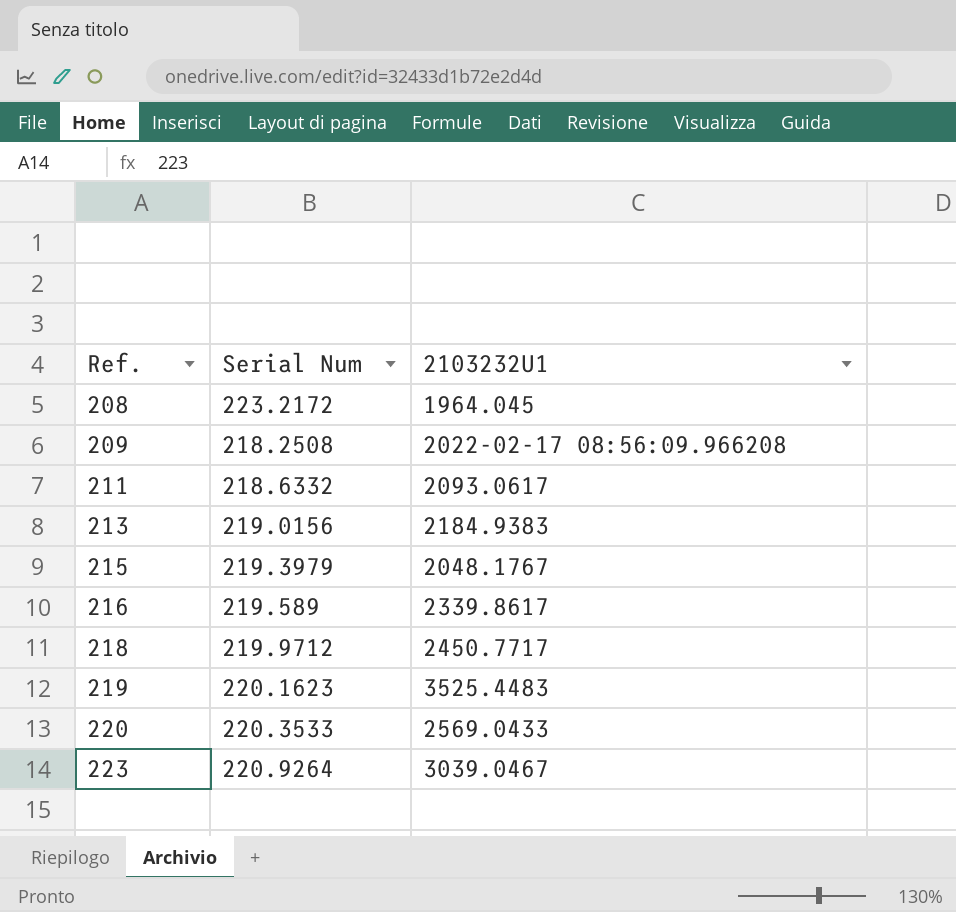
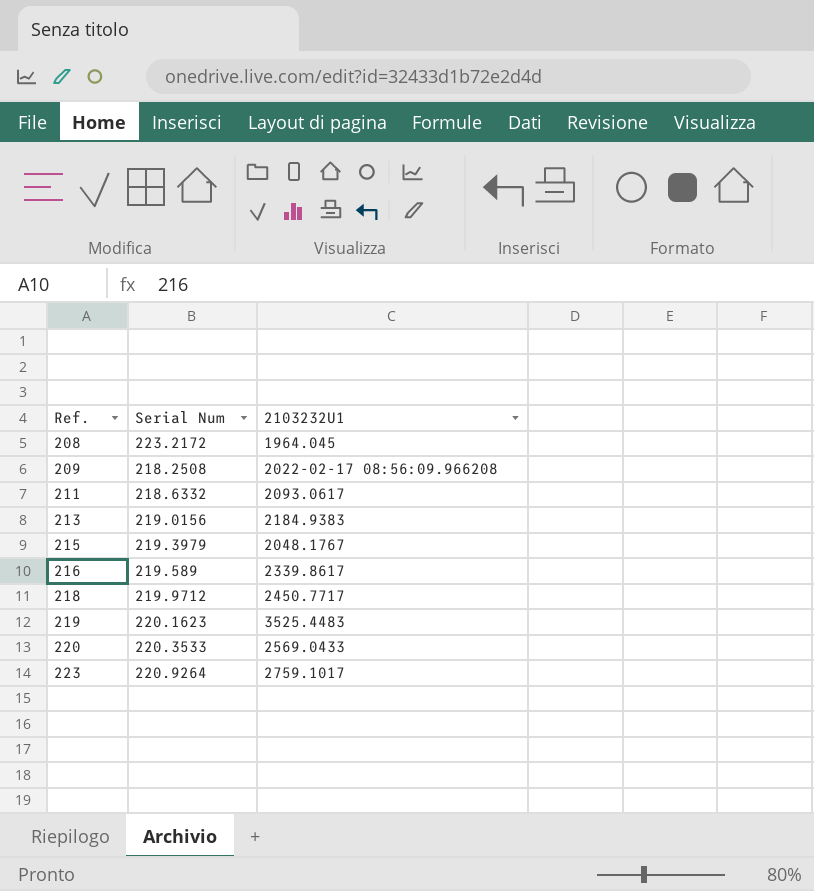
223 | 2103232U1: 3039.0467 -> 2759.1017

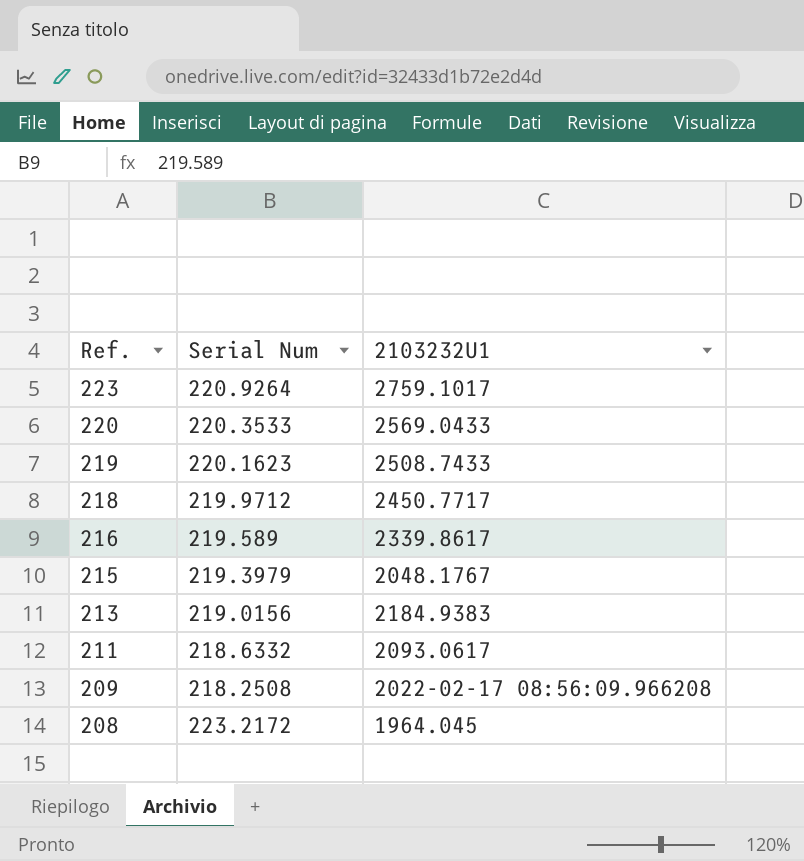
row order: Ref. ascending -> Ref. descending
219 | 2103232U1: 3525.4483 -> 2508.7433

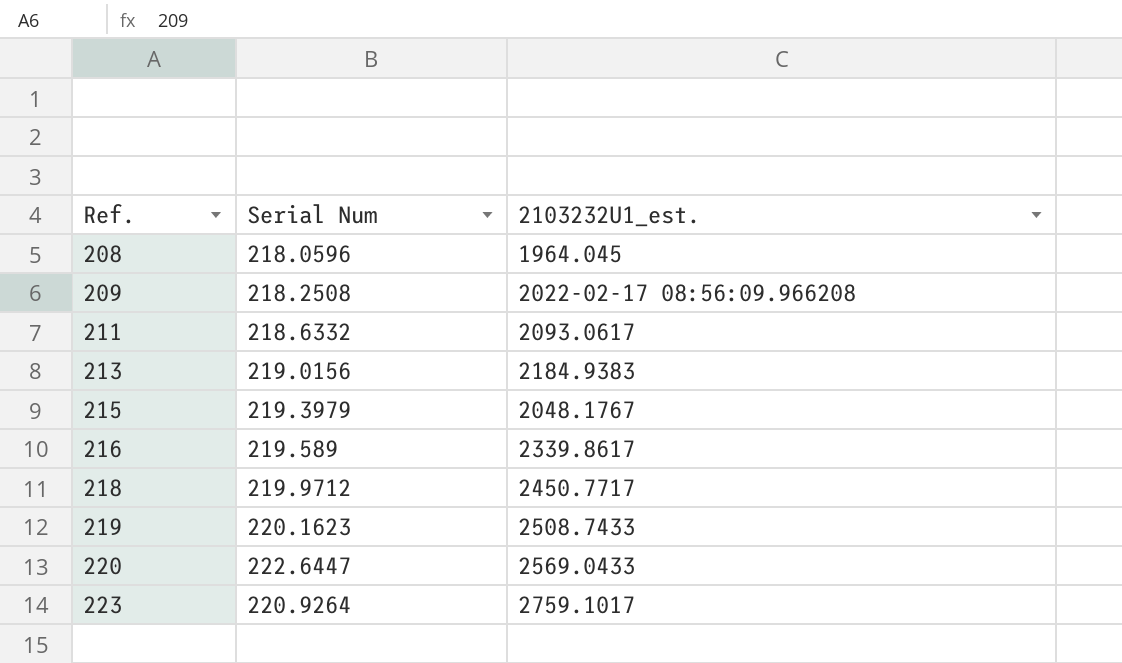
row order: Ref. descending -> Ref. ascending
column name: 2103232U1 -> 2103232U1_est.
208 | Serial Num: 223.2172 -> 218.0596
220 | Serial Num: 220.3533 -> 222.6447

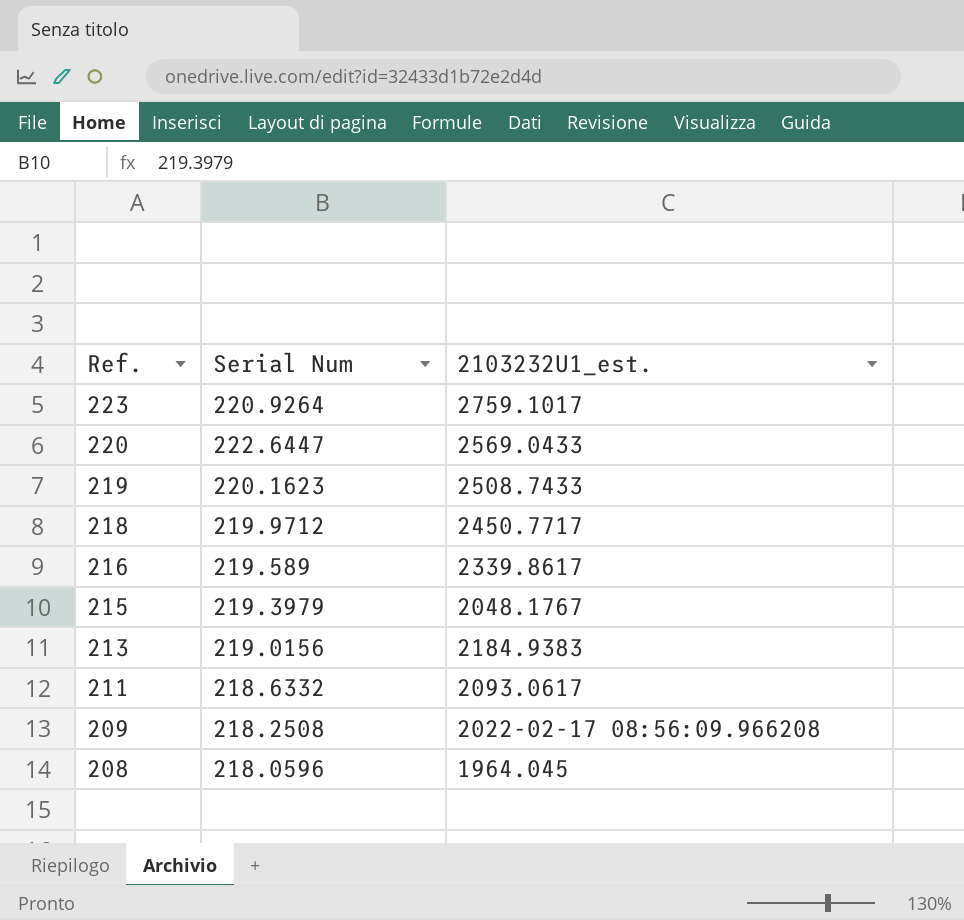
row order: Ref. ascending -> Ref. descending

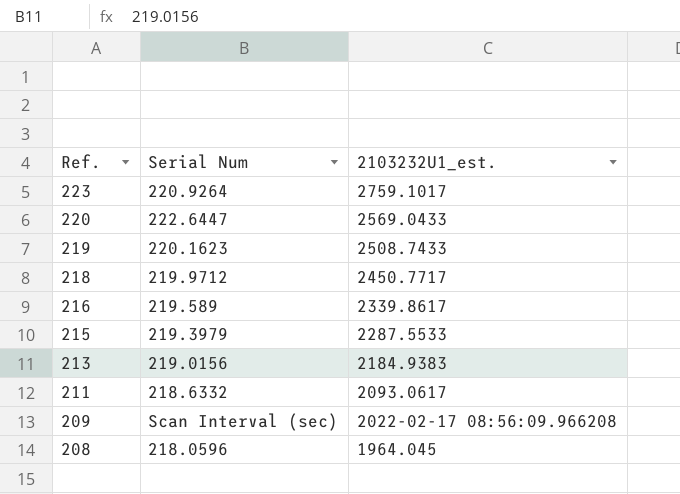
215 | 2103232U1_est.: 2048.1767 -> 2287.5533
209 | Serial Num: 218.2508 -> Scan Interval (sec)

